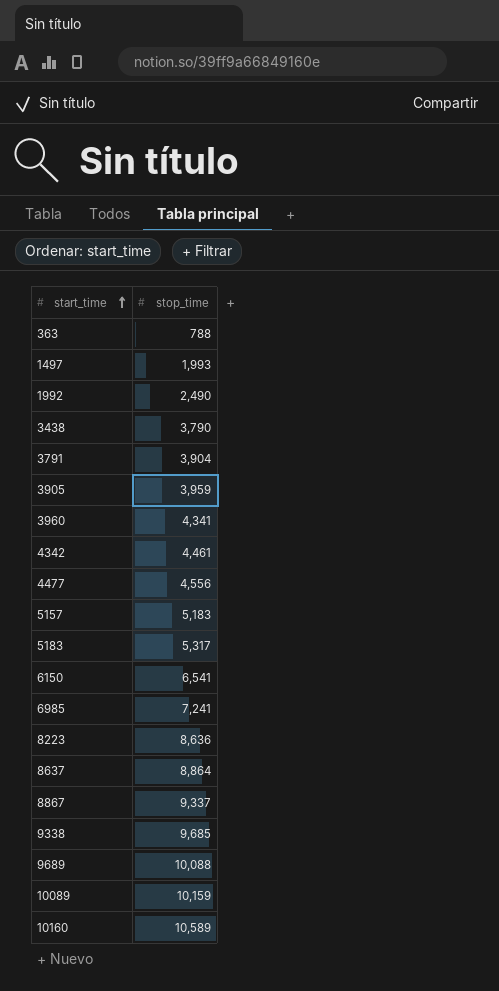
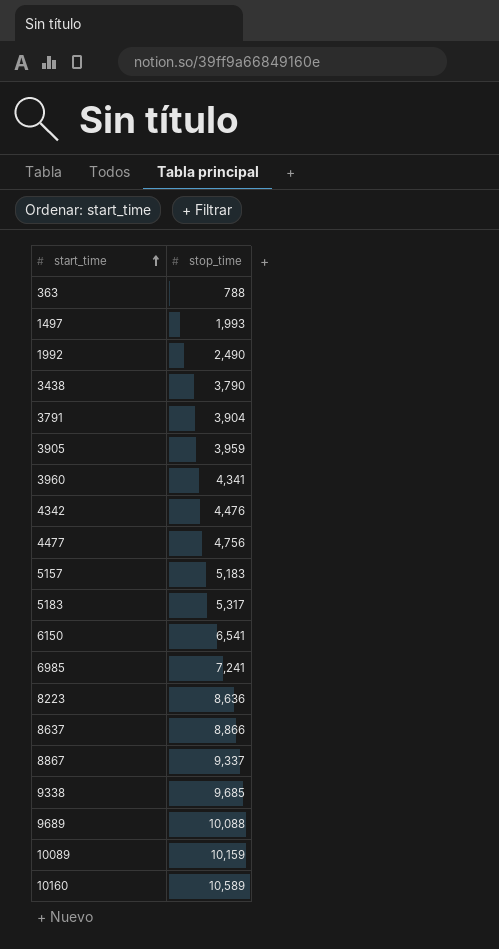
4342 | stop_time: 4,461 -> 4,476
4477 | stop_time: 4,556 -> 4,756
8637 | stop_time: 8,864 -> 8,866

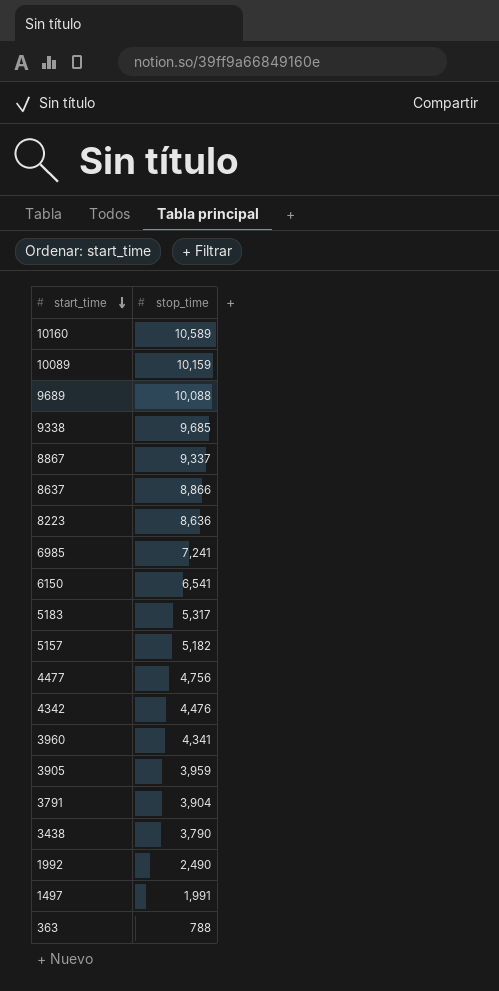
row order: start_time ascending -> start_time descending
5157 | stop_time: 5,183 -> 5,182
1497 | stop_time: 1,993 -> 1,991

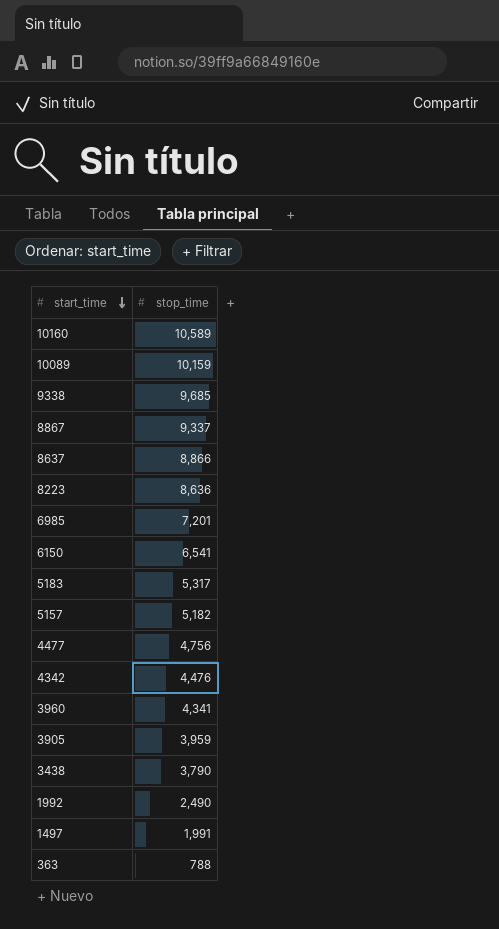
row 9689: 10,088 -> none
row 3791: 3,904 -> none
6985 | stop_time: 7,241 -> 7,201

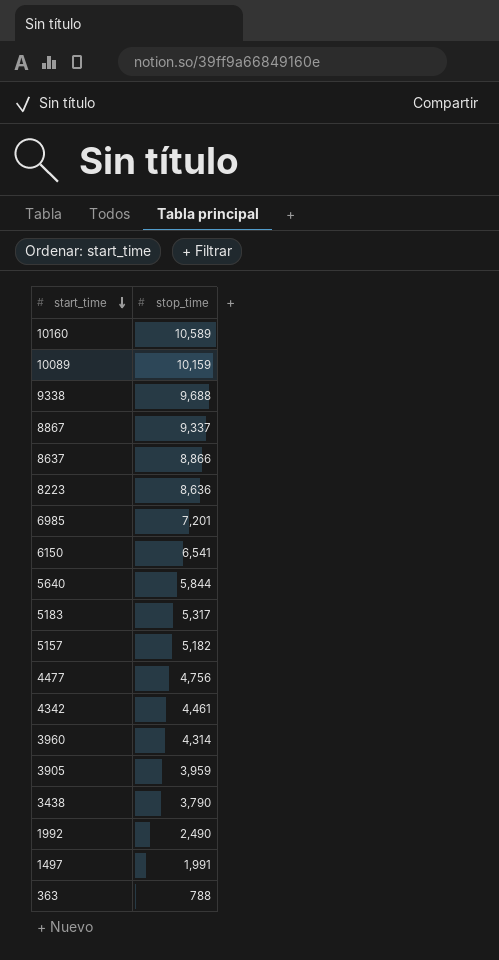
9338 | stop_time: 9,685 -> 9,688
row 5640: none -> 5,844
4342 | stop_time: 4,476 -> 4,461
3960 | stop_time: 4,341 -> 4,314

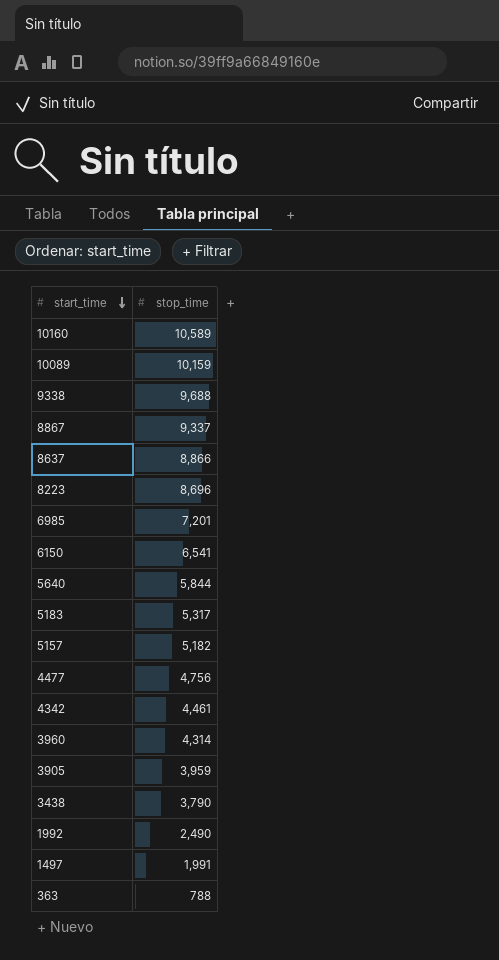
8223 | stop_time: 8,636 -> 8,696

